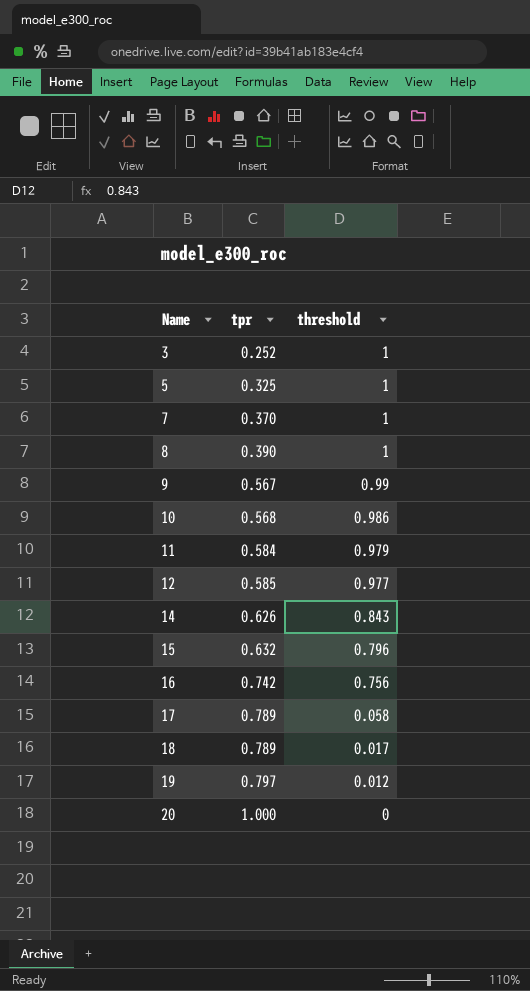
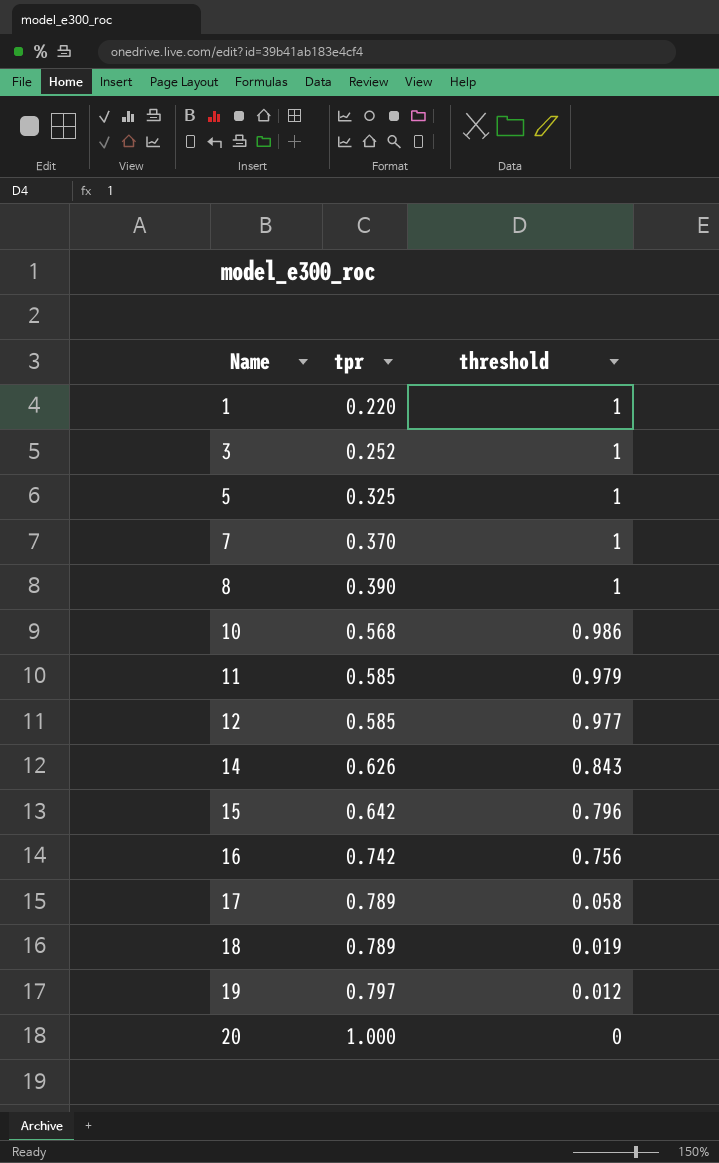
row 9: 0.567 | 0.99 -> none
row 1: none -> 0.220 | 1
11 | tpr: 0.584 -> 0.585
15 | tpr: 0.632 -> 0.642
18 | threshold: 0.017 -> 0.019

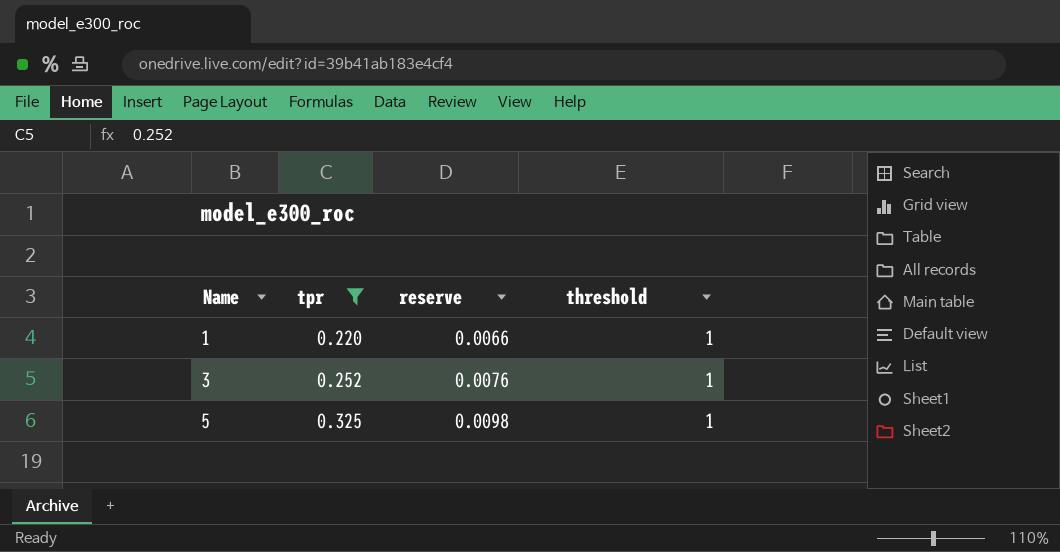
filter: none -> tpr <= 0.325
column reserve | formula: none -> [tpr] * 0.03

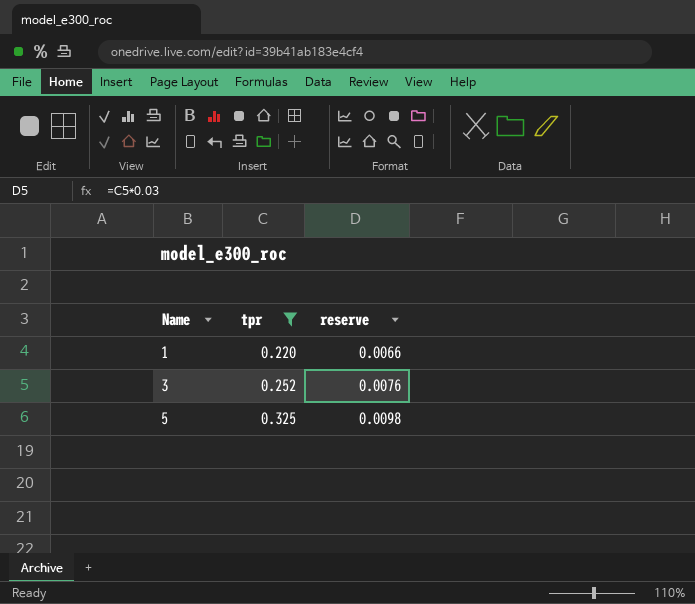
column threshold | position: 4 -> none

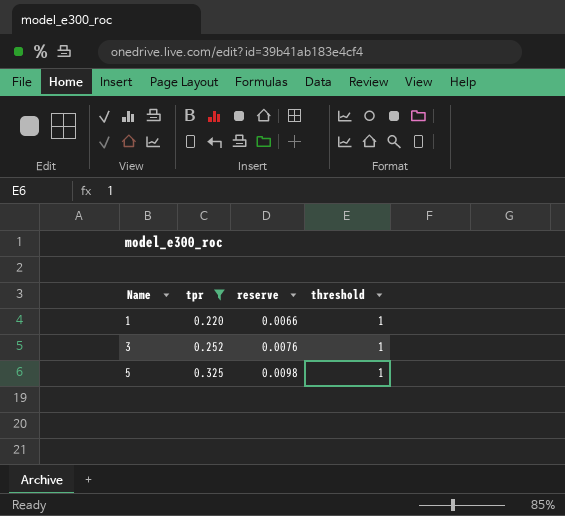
column threshold | position: none -> 4

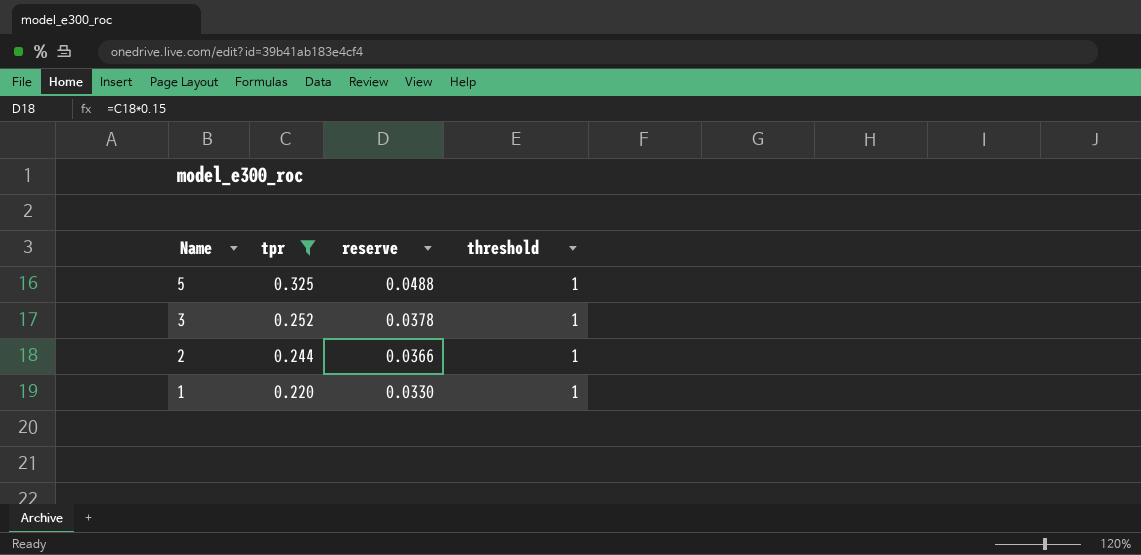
row order: Name ascending -> Name descending
column reserve | formula: [tpr] * 0.03 -> [tpr] * 0.15
row 2: none -> 0.244 | 0.0366 | 1

